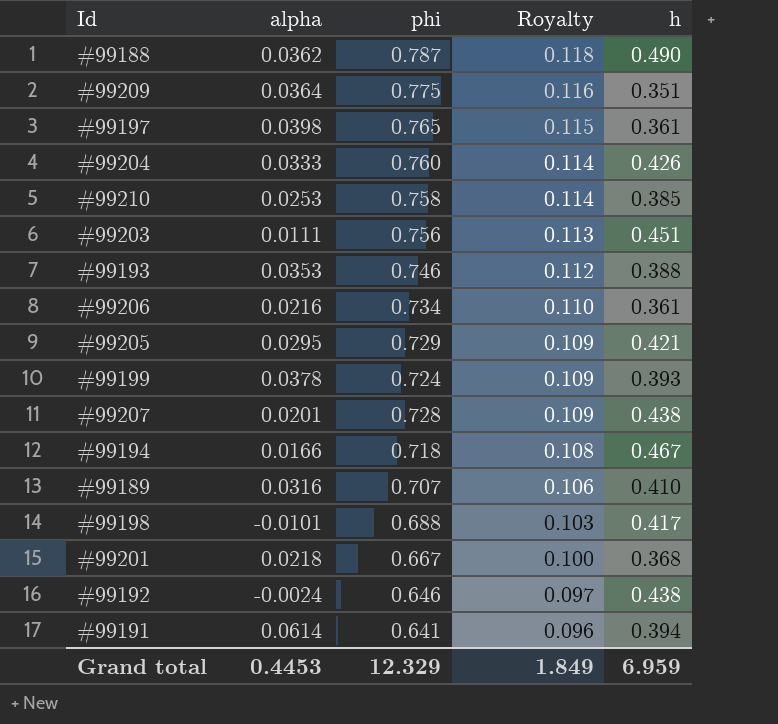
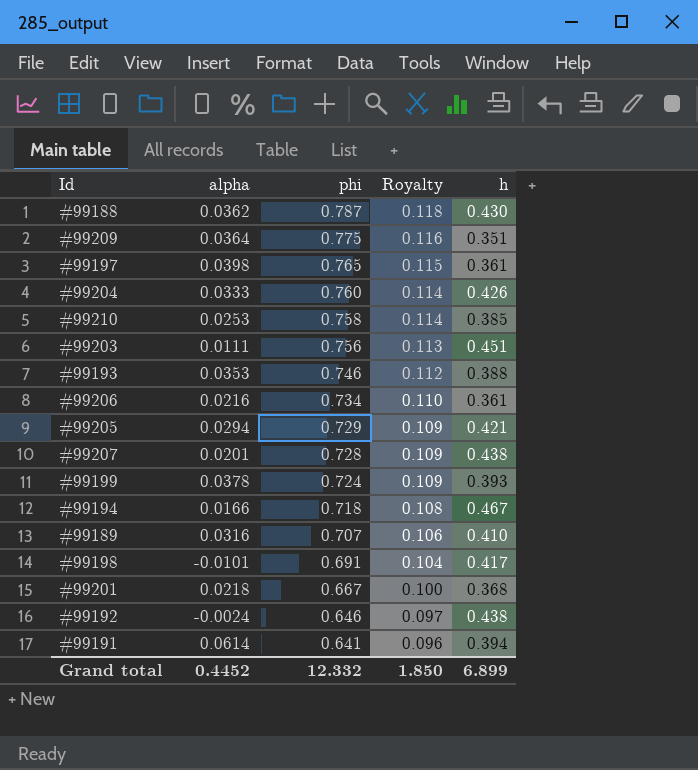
row order: Royalty descending -> phi descending
#99188 | h: 0.490 -> 0.430
#99205 | alpha: 0.0295 -> 0.0294
#99198 | phi: 0.688 -> 0.691
#99198 | Royalty: 0.103 -> 0.104
Grand total | alpha: 0.4453 -> 0.4452
Grand total | phi: 12.329 -> 12.332
Grand total | Royalty: 1.849 -> 1.850
Grand total | h: 6.959 -> 6.899

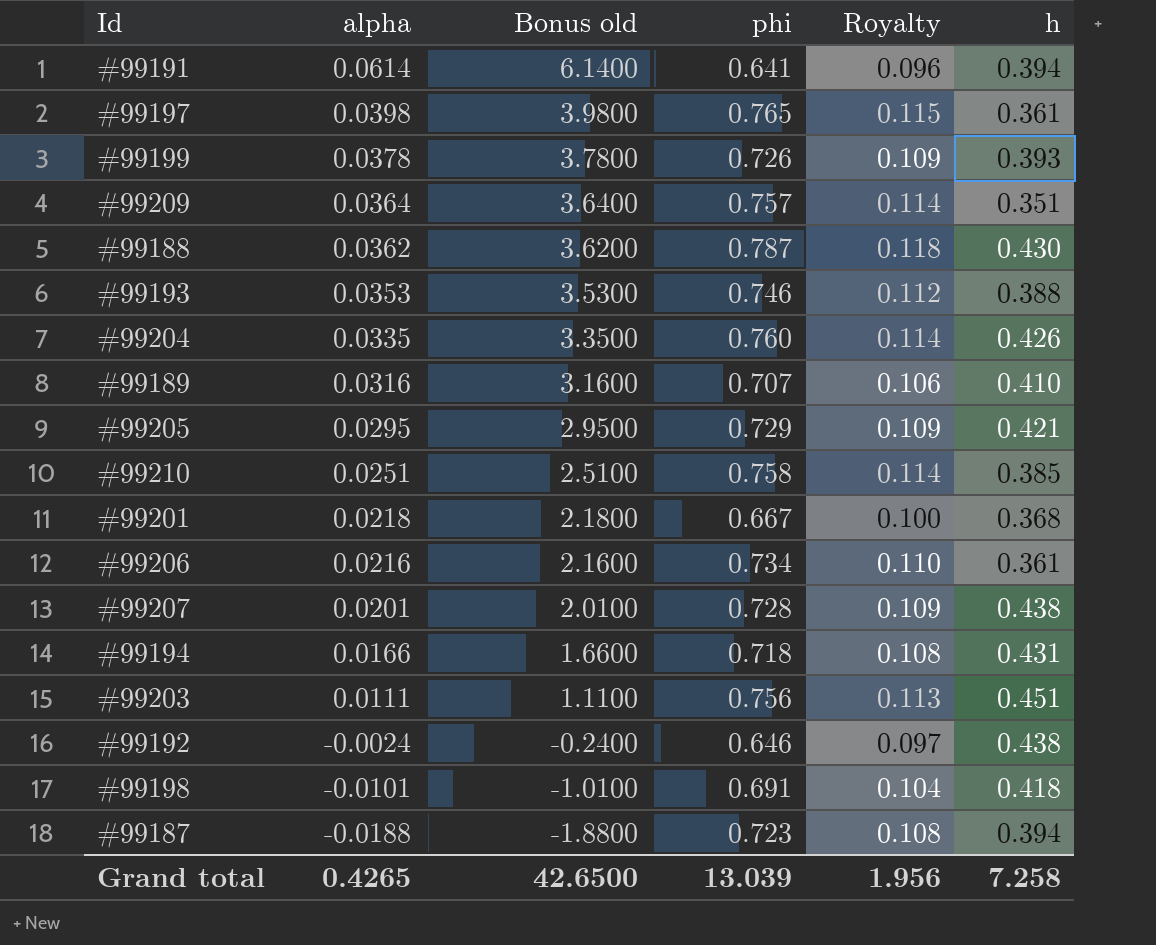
row order: phi descending -> alpha descending
column Bonus old | formula: none -> [alpha] * 100
#99199 | phi: 0.724 -> 0.726
#99209 | phi: 0.775 -> 0.757
#99209 | Royalty: 0.116 -> 0.114
#99204 | alpha: 0.0333 -> 0.0335
#99205 | alpha: 0.0294 -> 0.0295
#99210 | alpha: 0.0253 -> 0.0251
#99194 | h: 0.467 -> 0.431
#99198 | h: 0.417 -> 0.418
row #99187: none -> -0.0188 | -1.8800 | 0.723 | 0.108 | 0.394
Grand total | alpha: 0.4452 -> 0.4265
Grand total | phi: 12.332 -> 13.039
Grand total | Royalty: 1.850 -> 1.956
Grand total | h: 6.899 -> 7.258

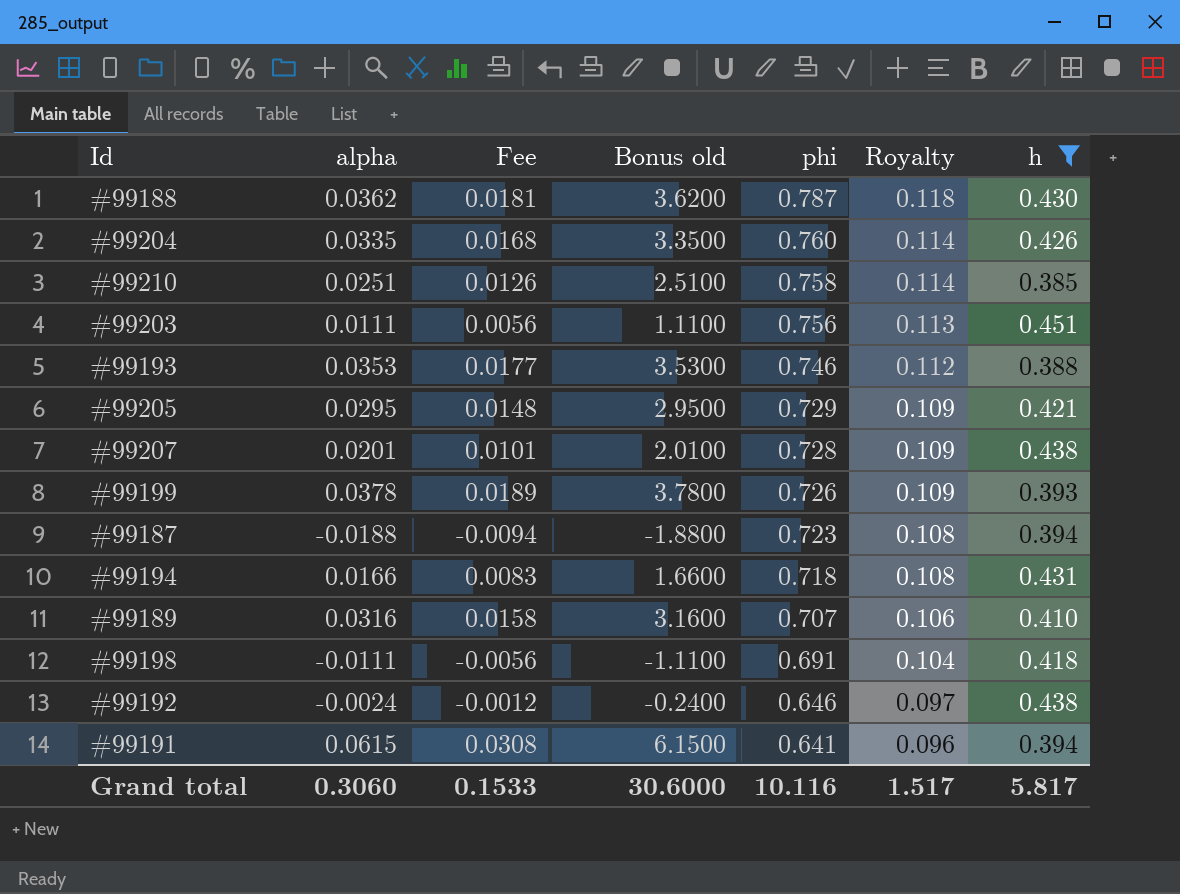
filter: none -> h >= 0.385
row order: alpha descending -> phi descending
column Fee | formula: none -> [alpha] * 0.5
#99198 | alpha: -0.0101 -> -0.0111
#99198 | Bonus old: -1.0100 -> -1.1100
#99191 | alpha: 0.0614 -> 0.0615
#99191 | Bonus old: 6.1400 -> 6.1500
Grand total | alpha: 0.4265 -> 0.3060
Grand total | Bonus old: 42.6500 -> 30.6000
Grand total | phi: 13.039 -> 10.116
Grand total | Royalty: 1.956 -> 1.517
Grand total | h: 7.258 -> 5.817

